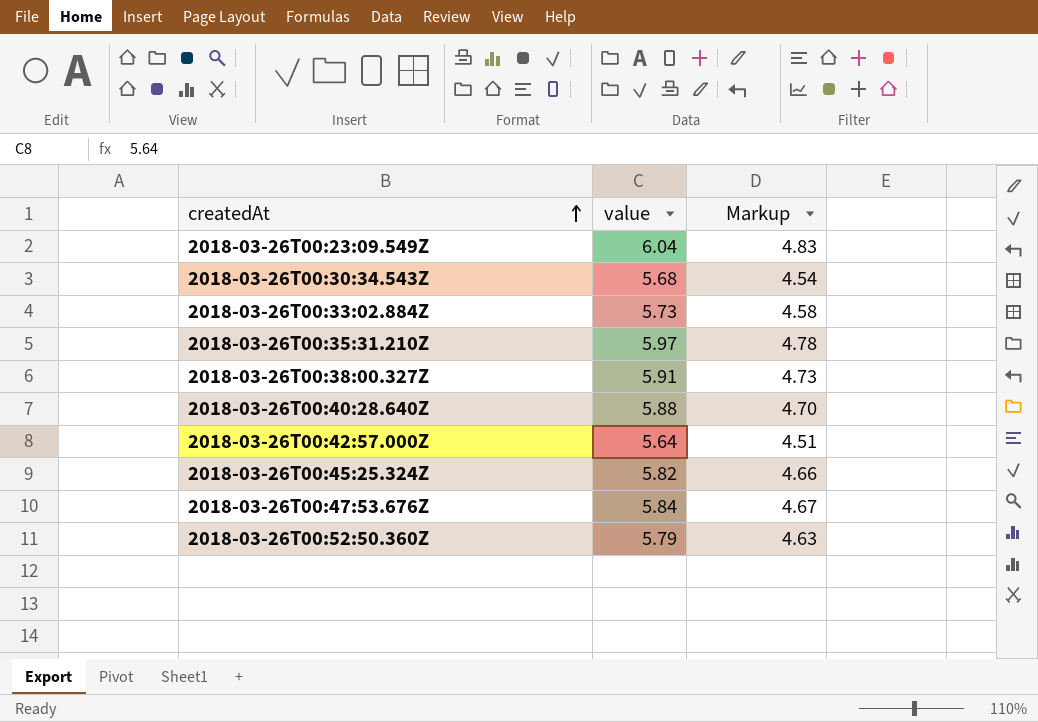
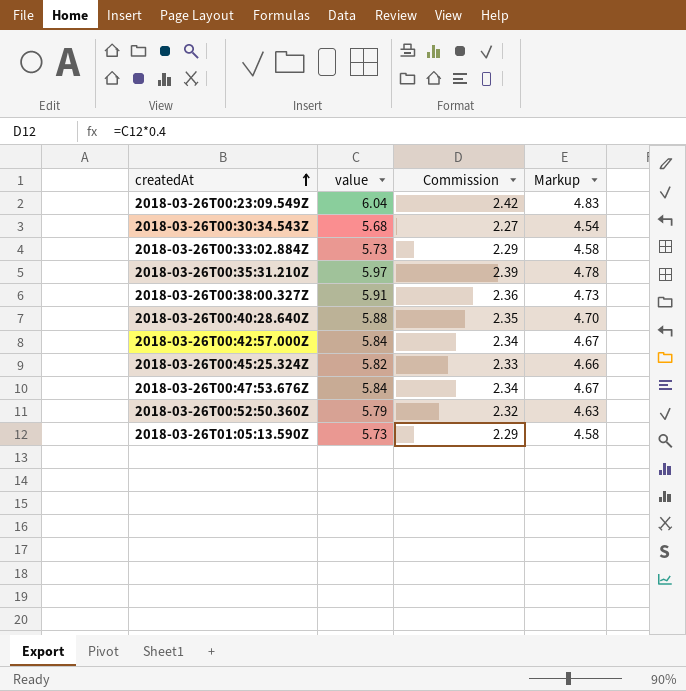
column Commission | formula: none -> [value] * 0.4
2018-03-26T00:42:57.000Z | value: 5.64 -> 5.84
2018-03-26T00:42:57.000Z | Markup: 4.51 -> 4.67
row 2018-03-26T01:05:13.590Z: none -> 5.73 | 2.29 | 4.58

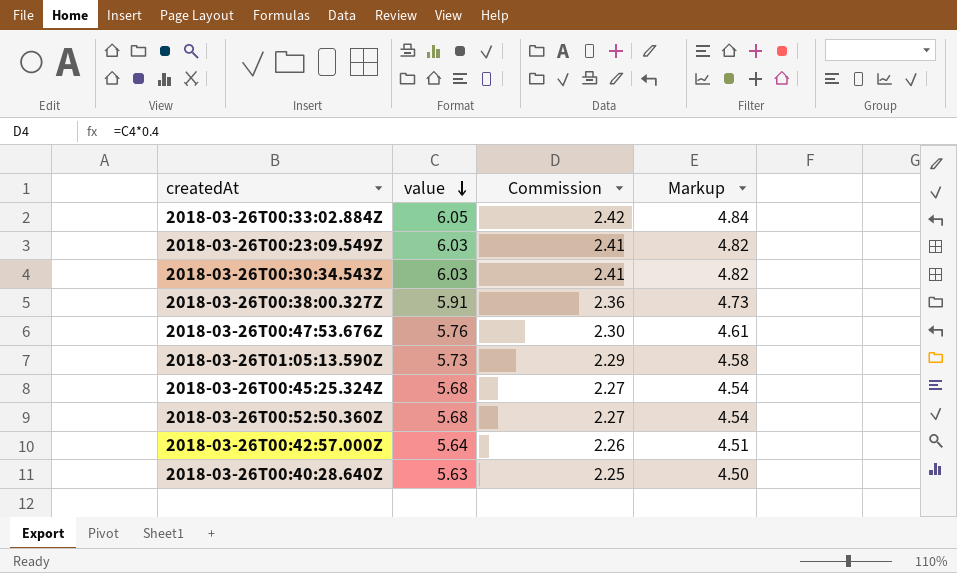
row order: createdAt ascending -> value descending
row 2018-03-26T00:35:31.210Z: 5.97 | 2.39 | 4.78 -> none
2018-03-26T00:33:02.884Z | value: 5.73 -> 6.05
2018-03-26T00:33:02.884Z | Commission: 2.29 -> 2.42
2018-03-26T00:33:02.884Z | Markup: 4.58 -> 4.84
2018-03-26T00:23:09.549Z | value: 6.04 -> 6.03
2018-03-26T00:23:09.549Z | Commission: 2.42 -> 2.41
2018-03-26T00:23:09.549Z | Markup: 4.83 -> 4.82
2018-03-26T00:30:34.543Z | value: 5.68 -> 6.03
2018-03-26T00:30:34.543Z | Commission: 2.27 -> 2.41
2018-03-26T00:30:34.543Z | Markup: 4.54 -> 4.82
2018-03-26T00:47:53.676Z | value: 5.84 -> 5.76
2018-03-26T00:47:53.676Z | Commission: 2.34 -> 2.30
2018-03-26T00:47:53.676Z | Markup: 4.67 -> 4.61
2018-03-26T00:45:25.324Z | value: 5.82 -> 5.68
2018-03-26T00:45:25.324Z | Commission: 2.33 -> 2.27
2018-03-26T00:45:25.324Z | Markup: 4.66 -> 4.54
2018-03-26T00:52:50.360Z | value: 5.79 -> 5.68
2018-03-26T00:52:50.360Z | Commission: 2.32 -> 2.27
2018-03-26T00:52:50.360Z | Markup: 4.63 -> 4.54
2018-03-26T00:42:57.000Z | value: 5.84 -> 5.64
2018-03-26T00:42:57.000Z | Commission: 2.34 -> 2.26
2018-03-26T00:42:57.000Z | Markup: 4.67 -> 4.51
2018-03-26T00:40:28.640Z | value: 5.88 -> 5.63
2018-03-26T00:40:28.640Z | Commission: 2.35 -> 2.25
2018-03-26T00:40:28.640Z | Markup: 4.70 -> 4.50

